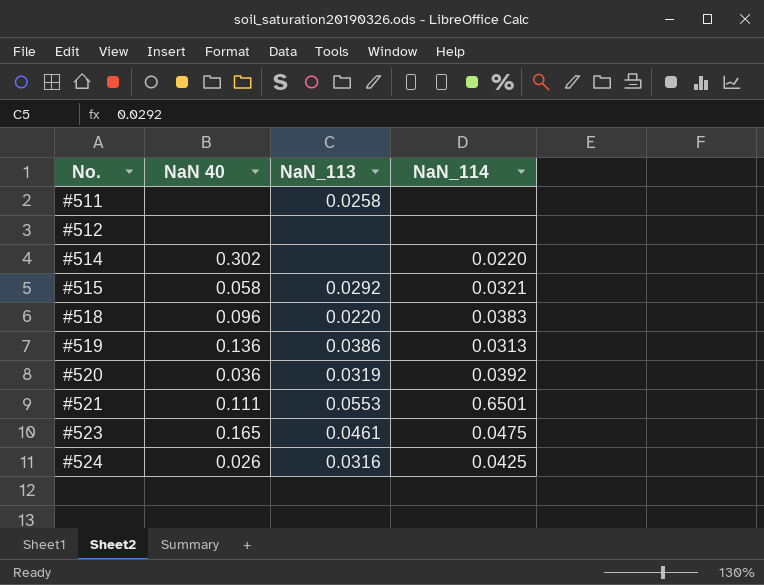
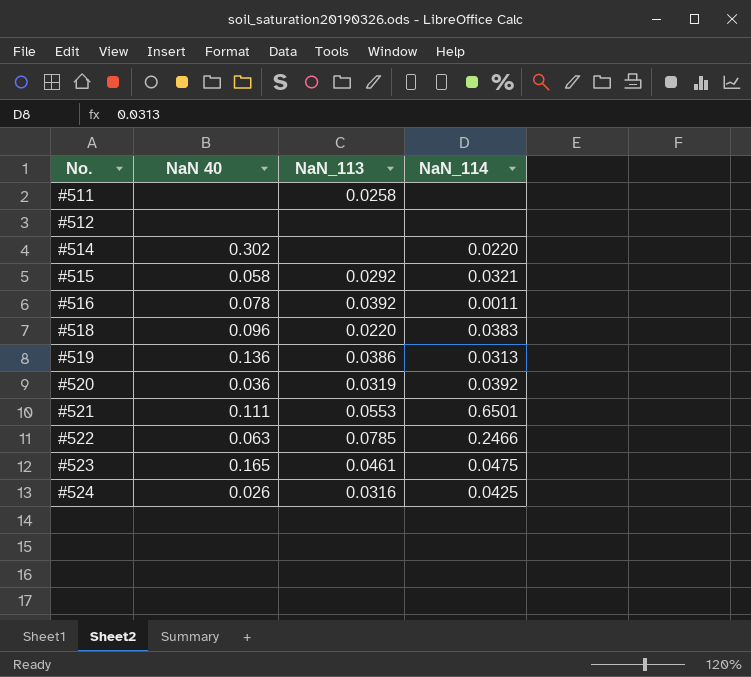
row #516: none -> 0.078 | 0.0392 | 0.0011
row #522: none -> 0.063 | 0.0785 | 0.2466

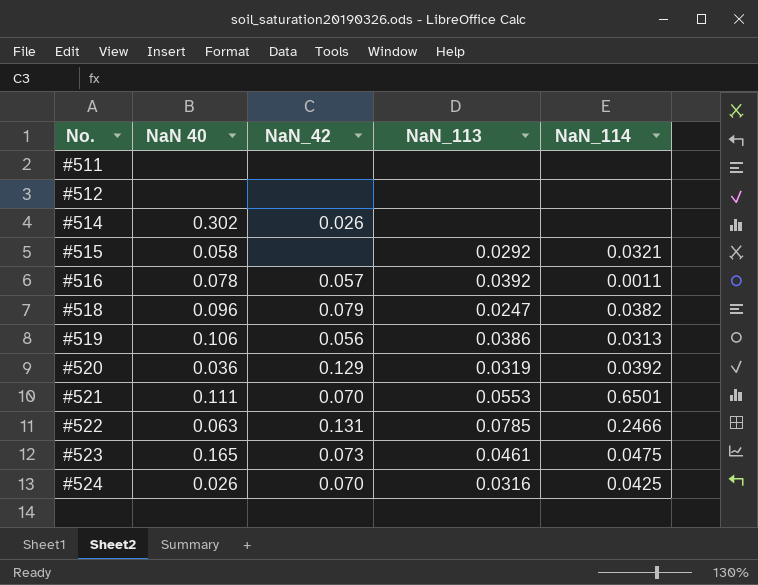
column NaN_42 | position: none -> 3
#511 | NaN_113: 0.0258 -> none
#514 | NaN_114: 0.0220 -> none
#518 | NaN_113: 0.0220 -> 0.0247
#518 | NaN_114: 0.0383 -> 0.0382
#519 | NaN 40: 0.136 -> 0.106

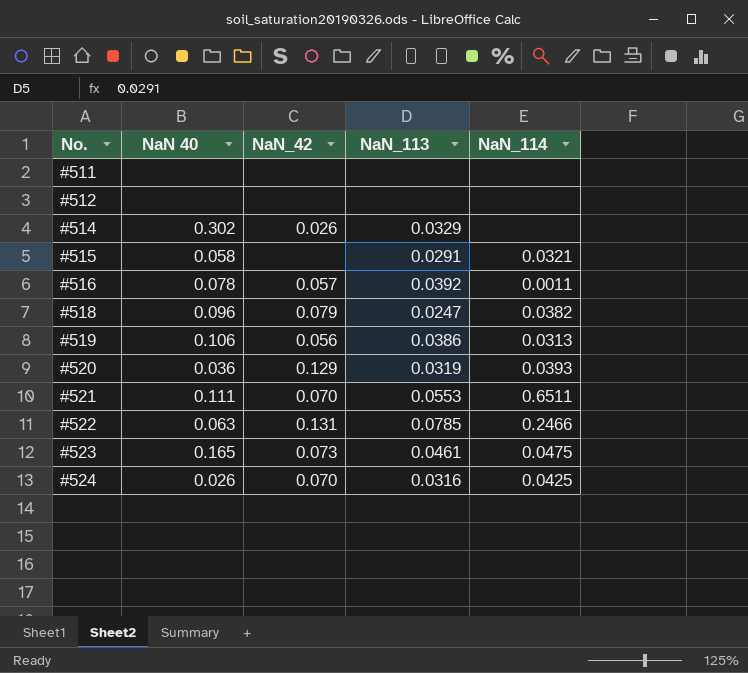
#514 | NaN_113: none -> 0.0329
#515 | NaN_113: 0.0292 -> 0.0291
#520 | NaN_114: 0.0392 -> 0.0393
#521 | NaN_114: 0.6501 -> 0.6511

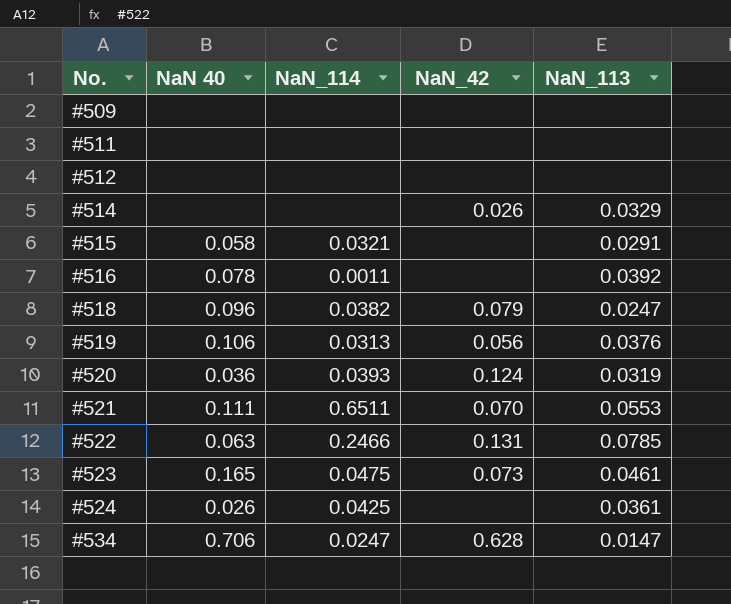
column NaN_114 | position: 5 -> 3
row #509: none -> none | none | none | none
#514 | NaN 40: 0.302 -> none
#516 | NaN_42: 0.057 -> none
#519 | NaN_113: 0.0386 -> 0.0376
#520 | NaN_42: 0.129 -> 0.124
#524 | NaN_42: 0.070 -> none
#524 | NaN_113: 0.0316 -> 0.0361
row #534: none -> 0.706 | 0.0247 | 0.628 | 0.0147

